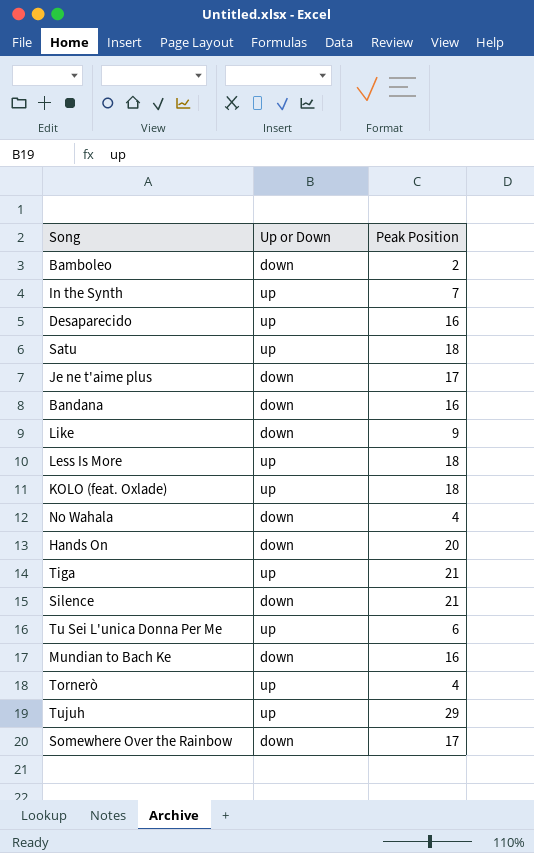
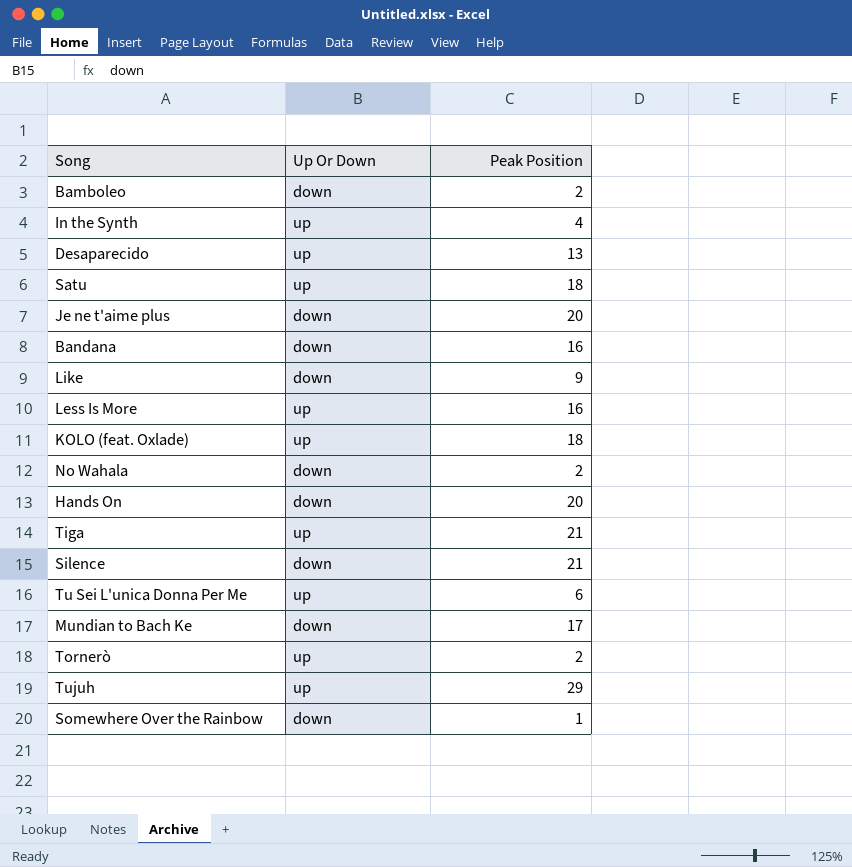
column name: Up or Down -> Up Or Down
In the Synth | Peak Position: 7 -> 4
Desaparecido | Peak Position: 16 -> 13
Je ne t'aime plus | Peak Position: 17 -> 20
Less Is More | Peak Position: 18 -> 16
No Wahala | Peak Position: 4 -> 2
Mundian to Bach Ke | Peak Position: 16 -> 17
Tornerò | Peak Position: 4 -> 2
Somewhere Over the Rainbow | Peak Position: 17 -> 1

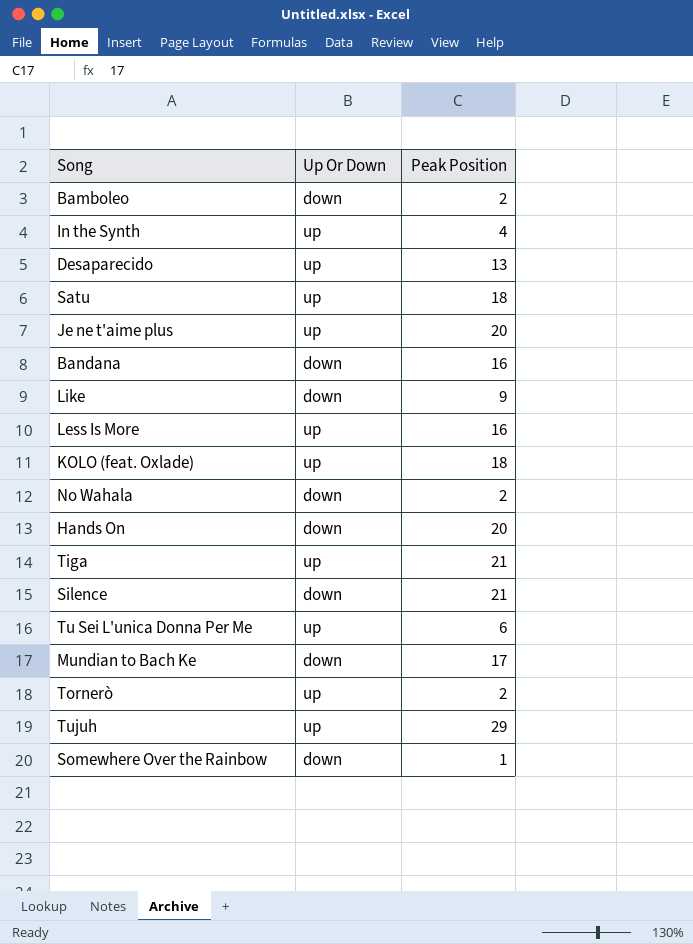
Je ne t'aime plus | Up Or Down: down -> up

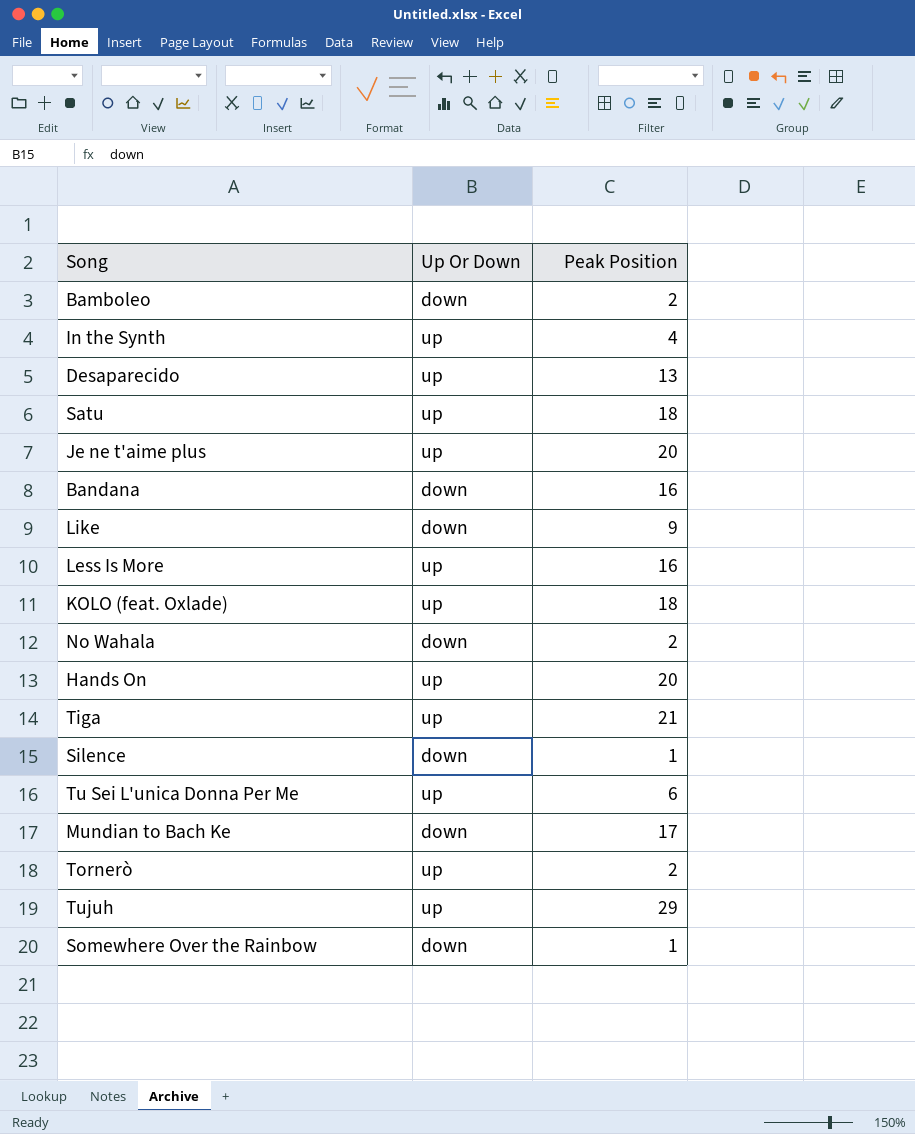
Hands On | Up Or Down: down -> up
Silence | Peak Position: 21 -> 1

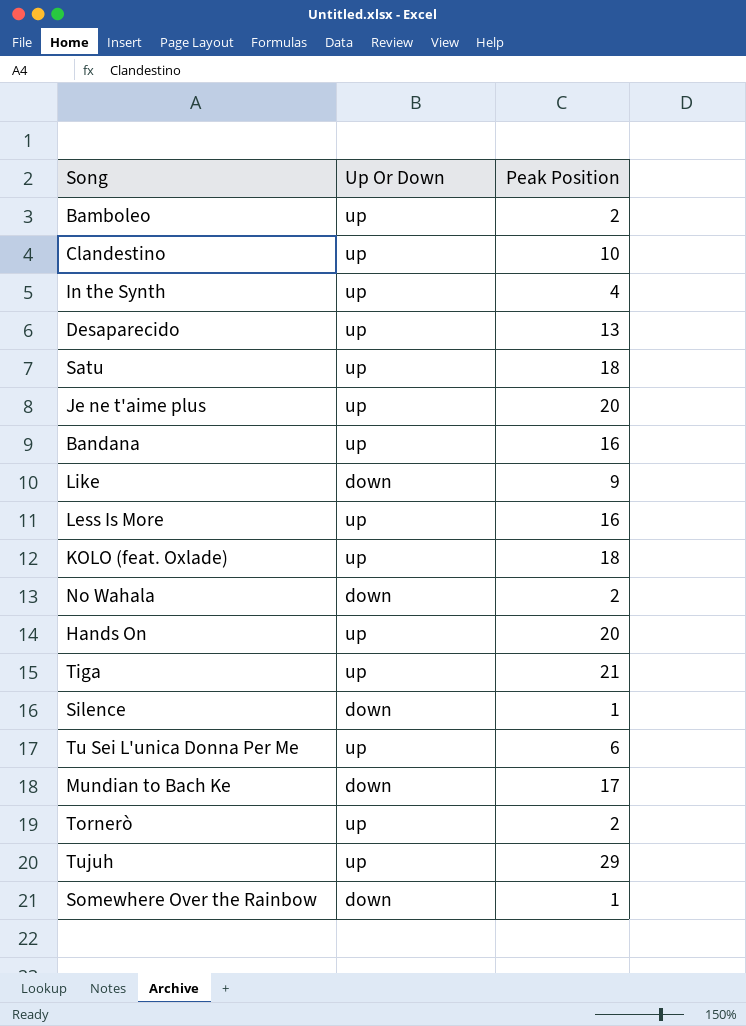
Bamboleo | Up Or Down: down -> up
row Clandestino: none -> up | 10
Bandana | Up Or Down: down -> up

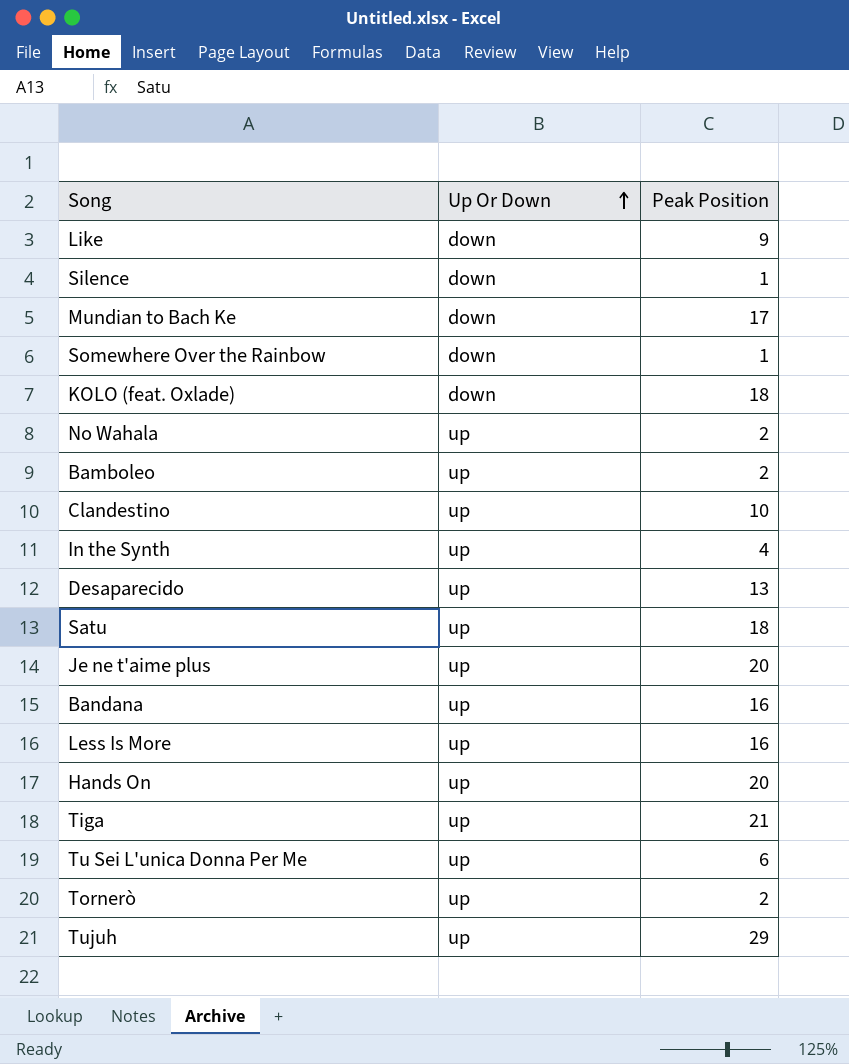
row order: none -> Up Or Down ascending
KOLO (feat. Oxlade) | Up Or Down: up -> down
No Wahala | Up Or Down: down -> up

